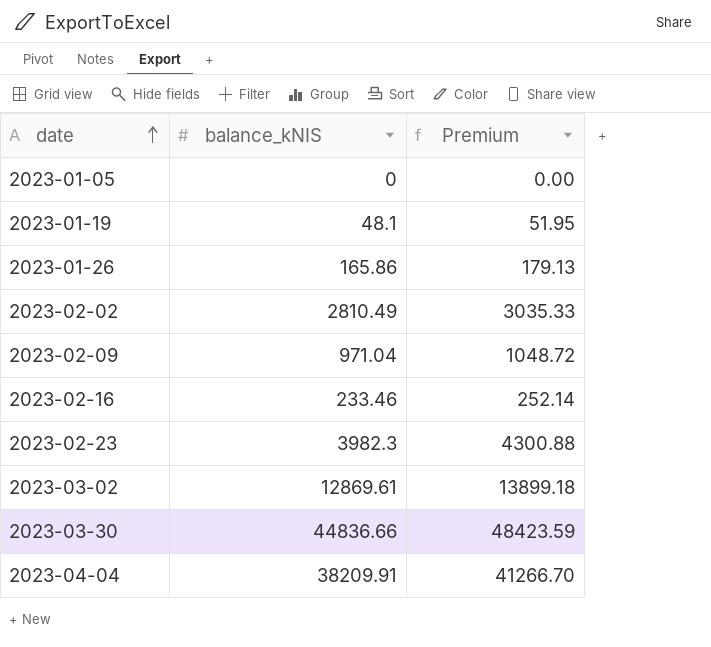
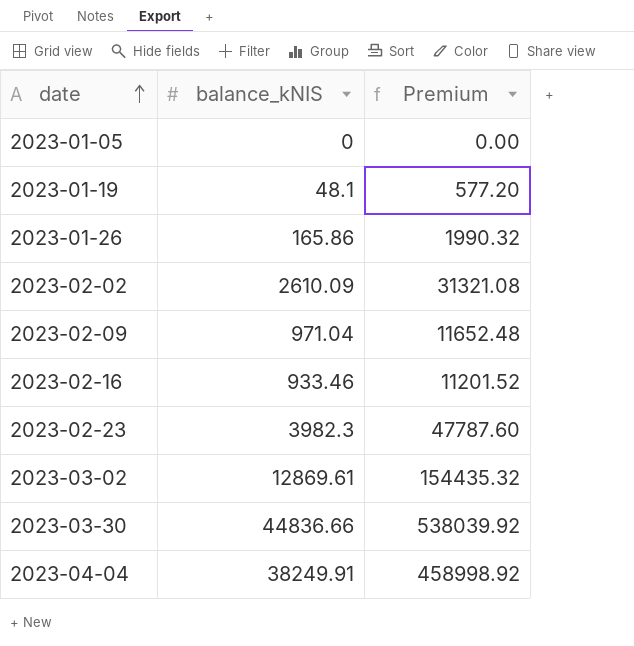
column Premium | formula: [balance_kNIS] * 1.08 -> [balance_kNIS] * 12
2023-02-02 | balance_kNIS: 2810.49 -> 2610.09
2023-02-16 | balance_kNIS: 233.46 -> 933.46
2023-04-04 | balance_kNIS: 38209.91 -> 38249.91

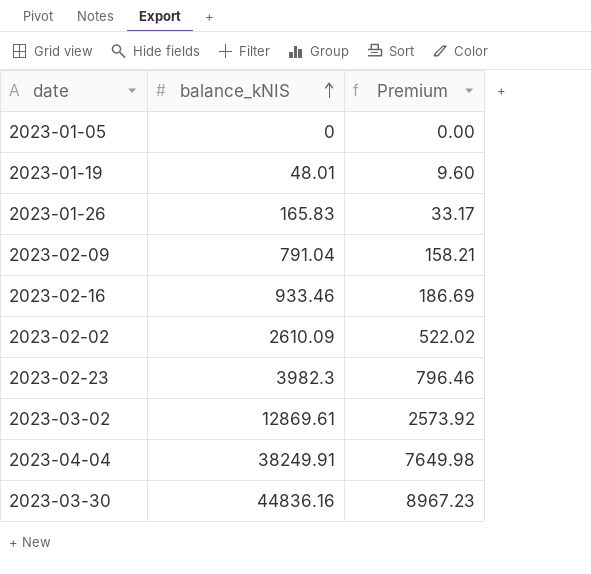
row order: date ascending -> balance_kNIS ascending
column Premium | formula: [balance_kNIS] * 12 -> [balance_kNIS] * 0.2
2023-01-19 | balance_kNIS: 48.1 -> 48.01
2023-01-26 | balance_kNIS: 165.86 -> 165.83
2023-02-09 | balance_kNIS: 971.04 -> 791.04
2023-03-30 | balance_kNIS: 44836.66 -> 44836.16

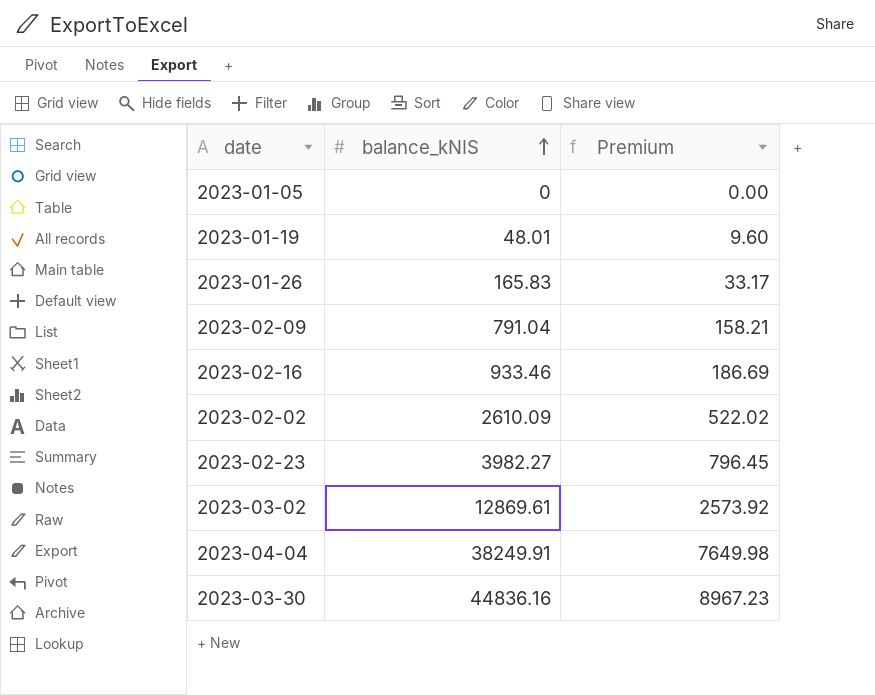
2023-02-23 | balance_kNIS: 3982.3 -> 3982.27
2023-02-23 | Premium: 796.46 -> 796.45

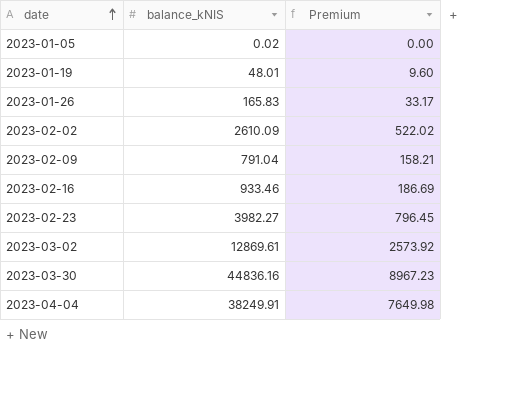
row order: balance_kNIS ascending -> date ascending
2023-01-05 | balance_kNIS: 0 -> 0.02

